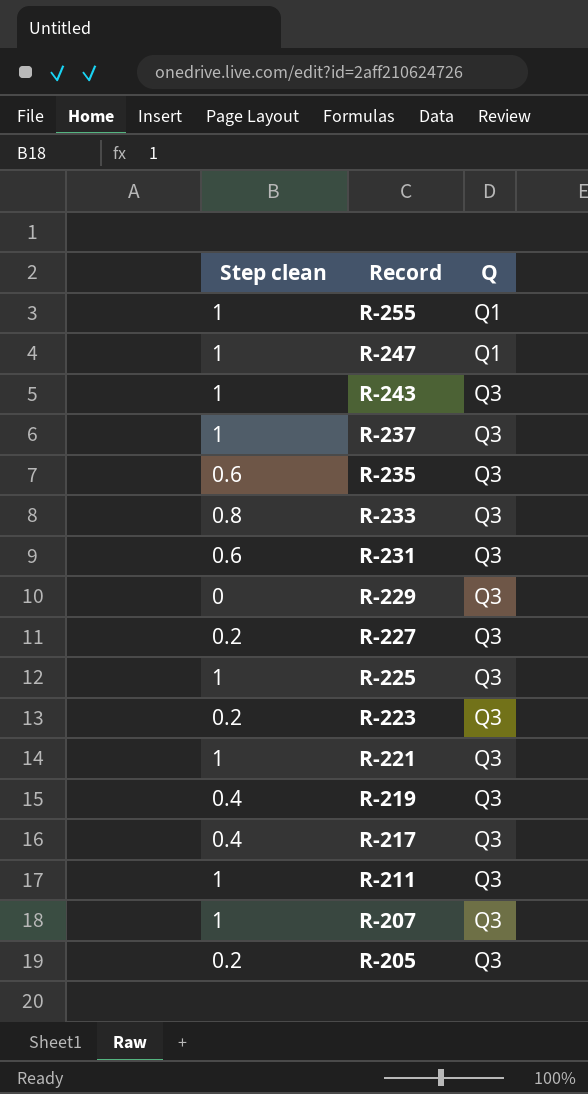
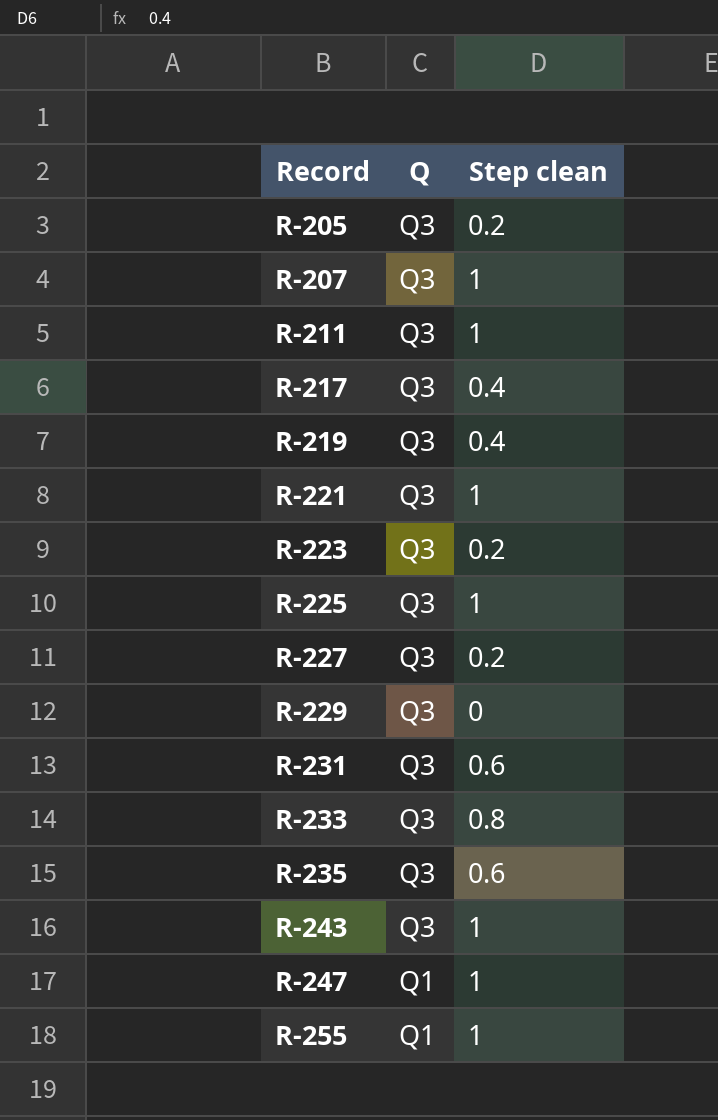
row order: Record descending -> Record ascending
column Step clean | position: 1 -> 3
row R-237: 1 | Q3 -> none

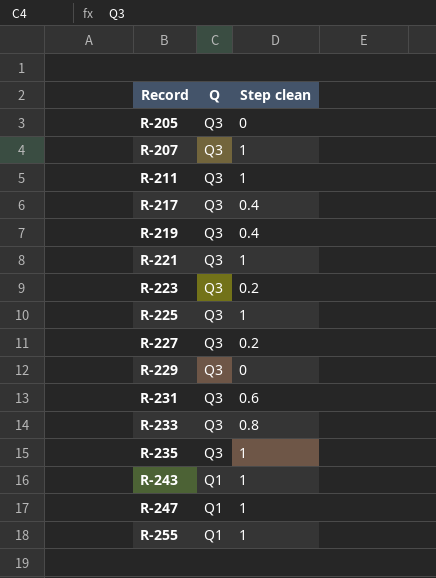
R-205 | Step clean: 0.2 -> 0
R-235 | Step clean: 0.6 -> 1
R-243 | Q: Q3 -> Q1

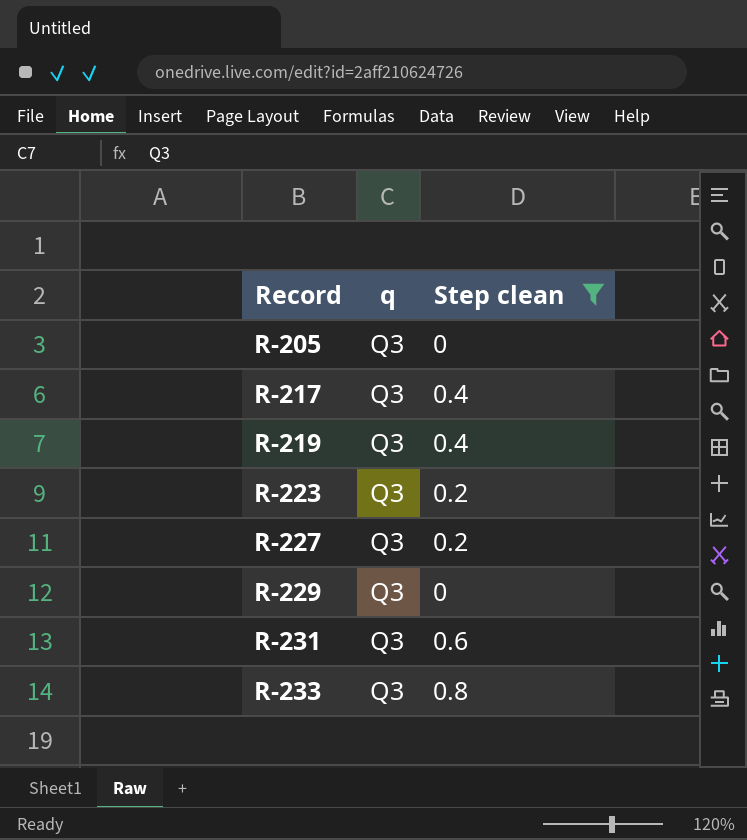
filter: none -> Step clean != 1
column name: Q -> q

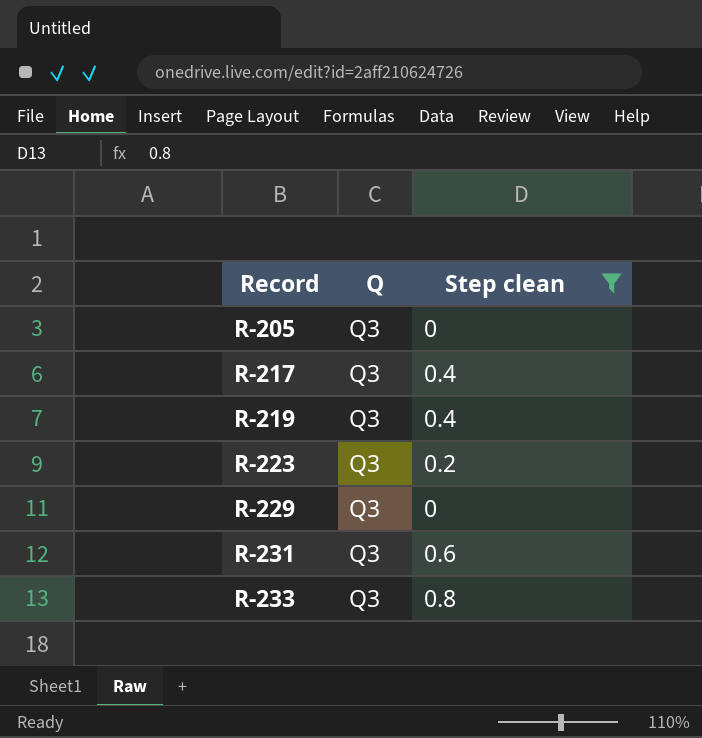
column name: q -> Q
row R-227: Q3 | 0.2 -> none

